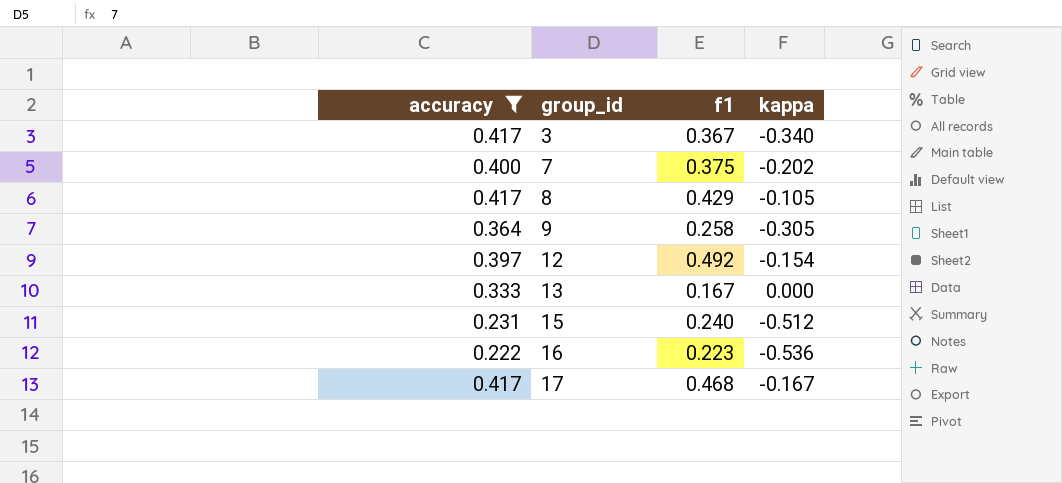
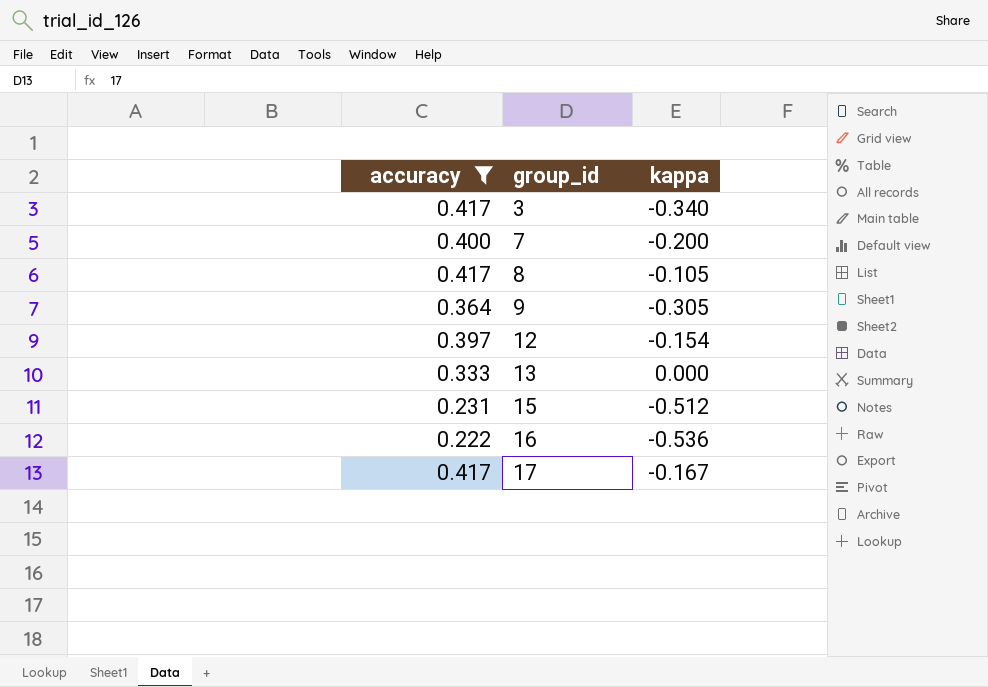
column f1 | position: 3 -> none
7 | kappa: -0.202 -> -0.200

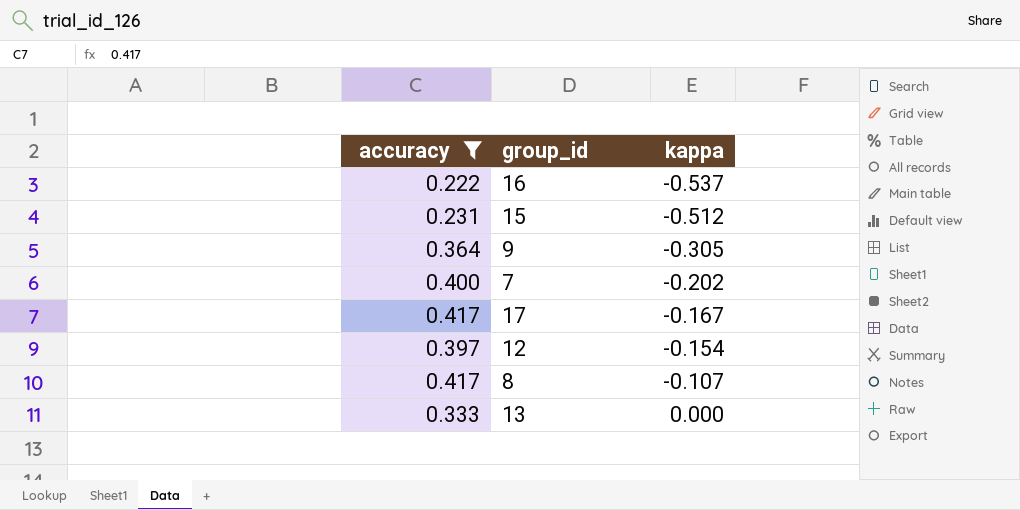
row order: group_id ascending -> kappa ascending
row 3: 0.417 | -0.340 -> none
16 | kappa: -0.536 -> -0.537
7 | kappa: -0.200 -> -0.202
8 | kappa: -0.105 -> -0.107

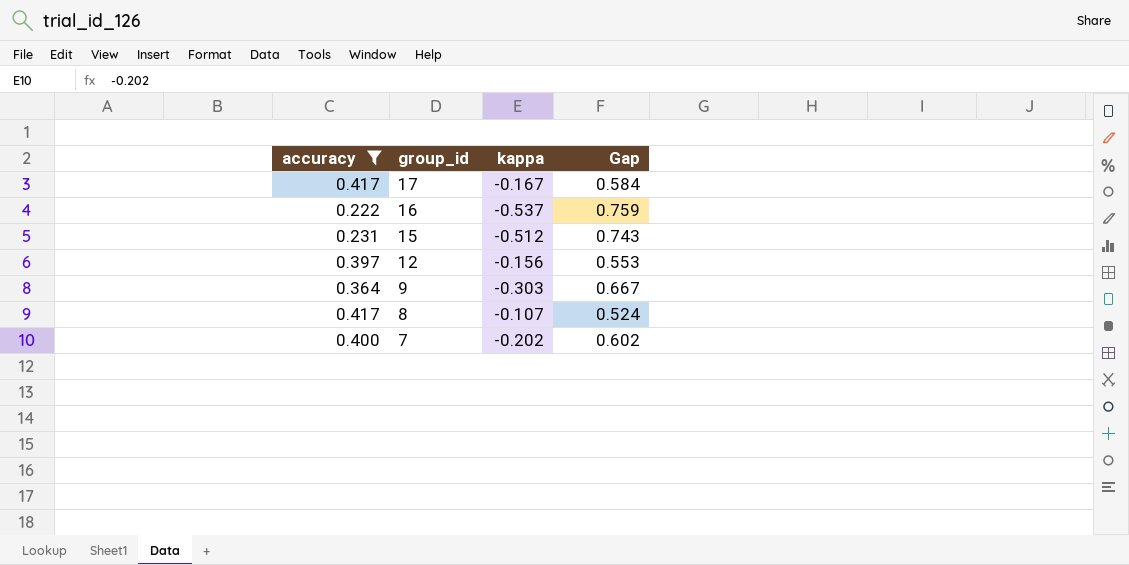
row order: kappa ascending -> group_id descending
column Gap | formula: none -> [accuracy] - [kappa]
row 13: 0.333 | 0.000 -> none
12 | kappa: -0.154 -> -0.156
9 | kappa: -0.305 -> -0.303

